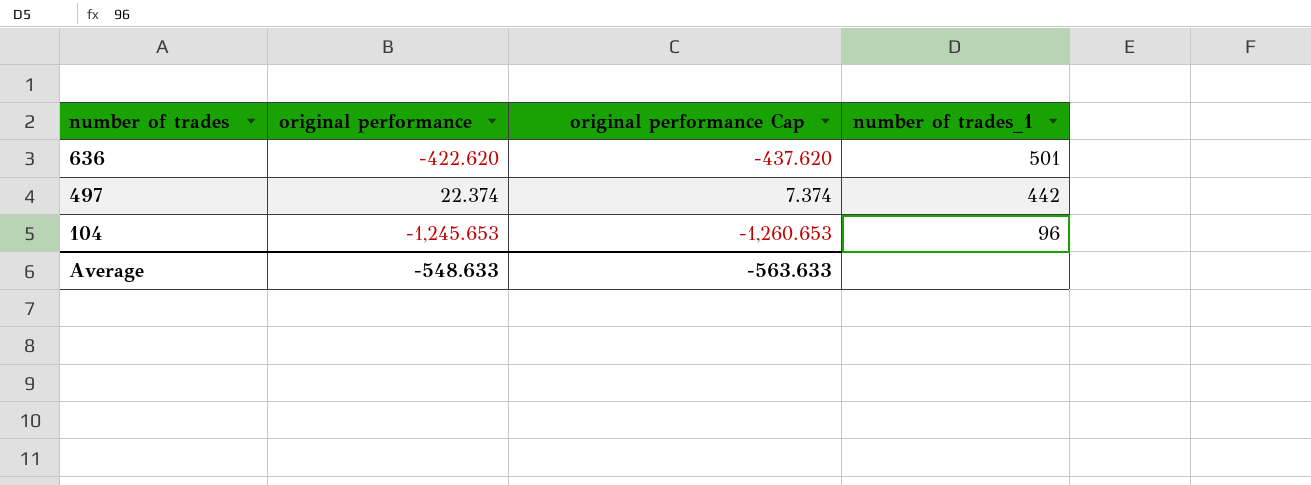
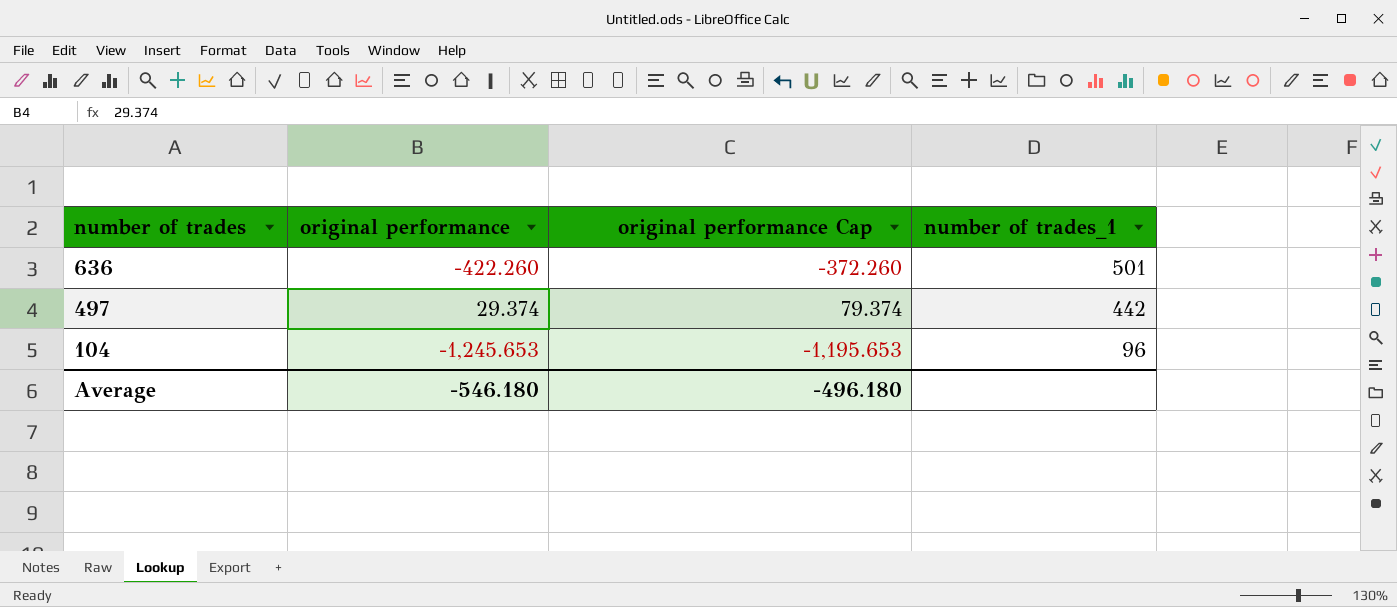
column original performance Cap | formula: [original performance] - 15 -> [original performance] + 50
636 | original performance: -422.620 -> -422.260
497 | original performance: 22.374 -> 29.374
Average | original performance: -548.633 -> -546.180
Average | original performance Cap: -563.633 -> -496.180

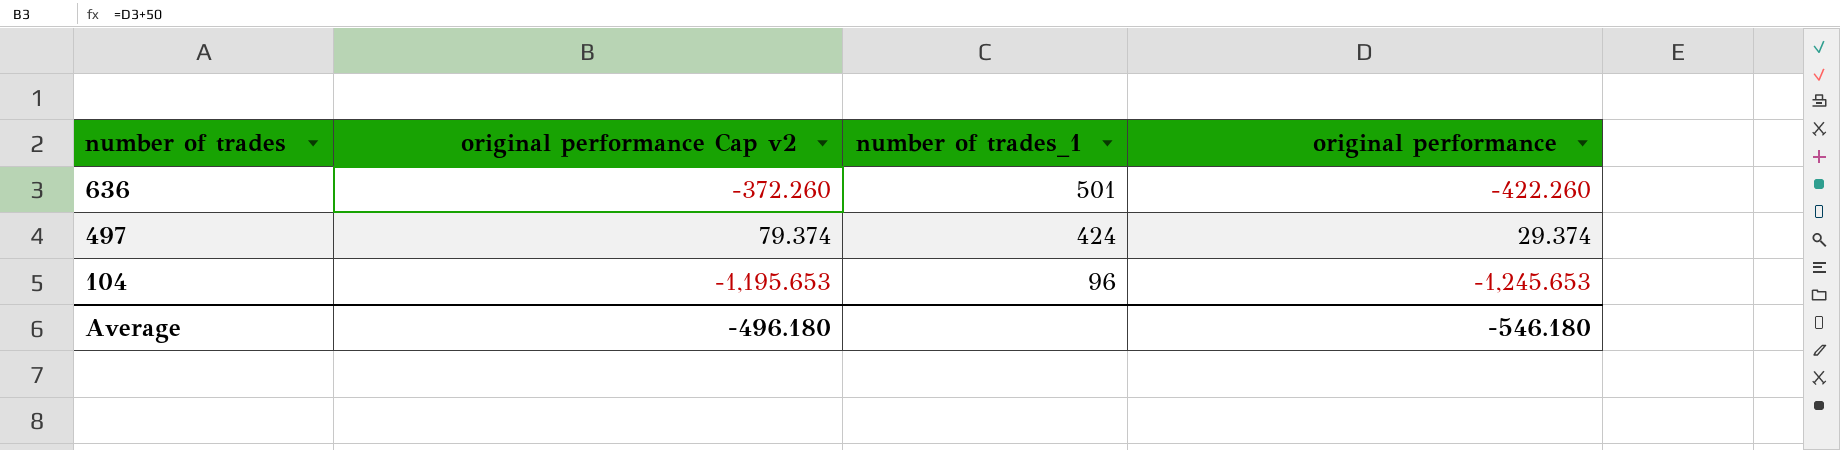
column name: original performance Cap -> original performance Cap v2
column original performance | position: 2 -> 4
497 | number of trades_1: 442 -> 424

